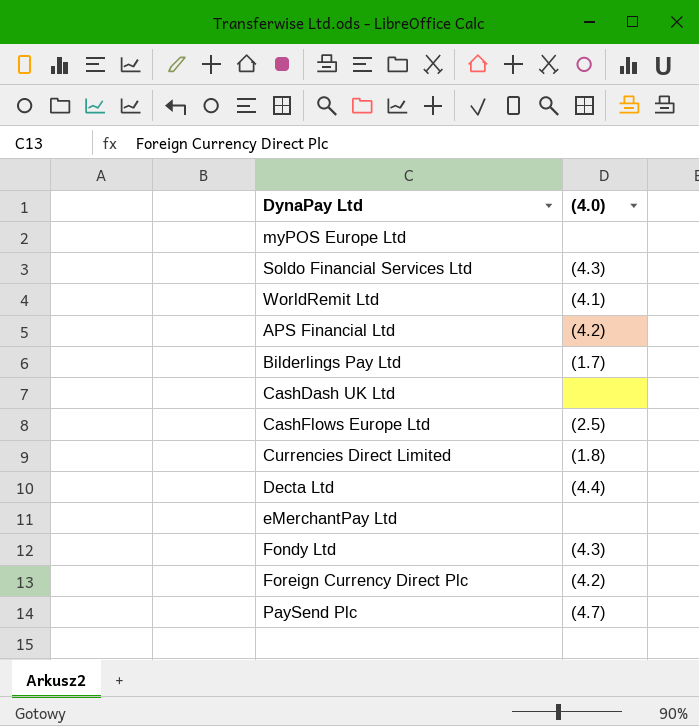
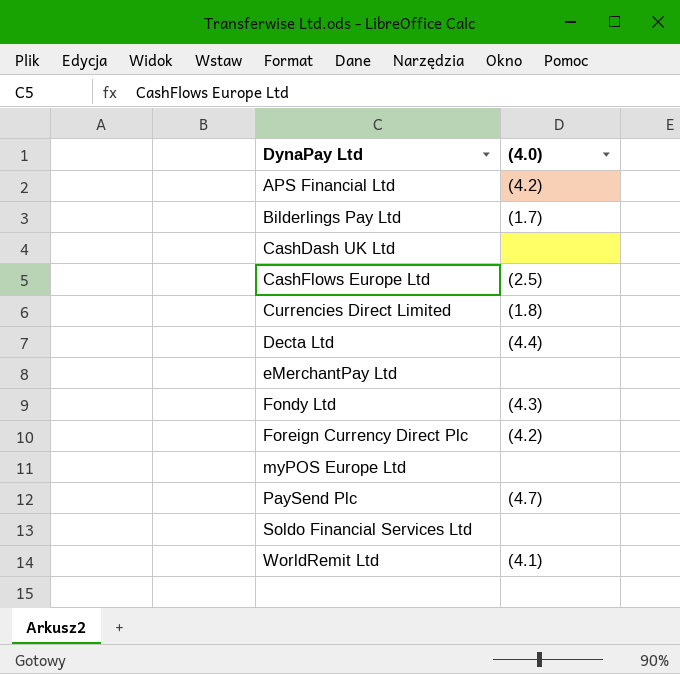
row order: none -> DynaPay Ltd ascending
Soldo Financial Services Ltd | (4.0): (4.3) -> none

